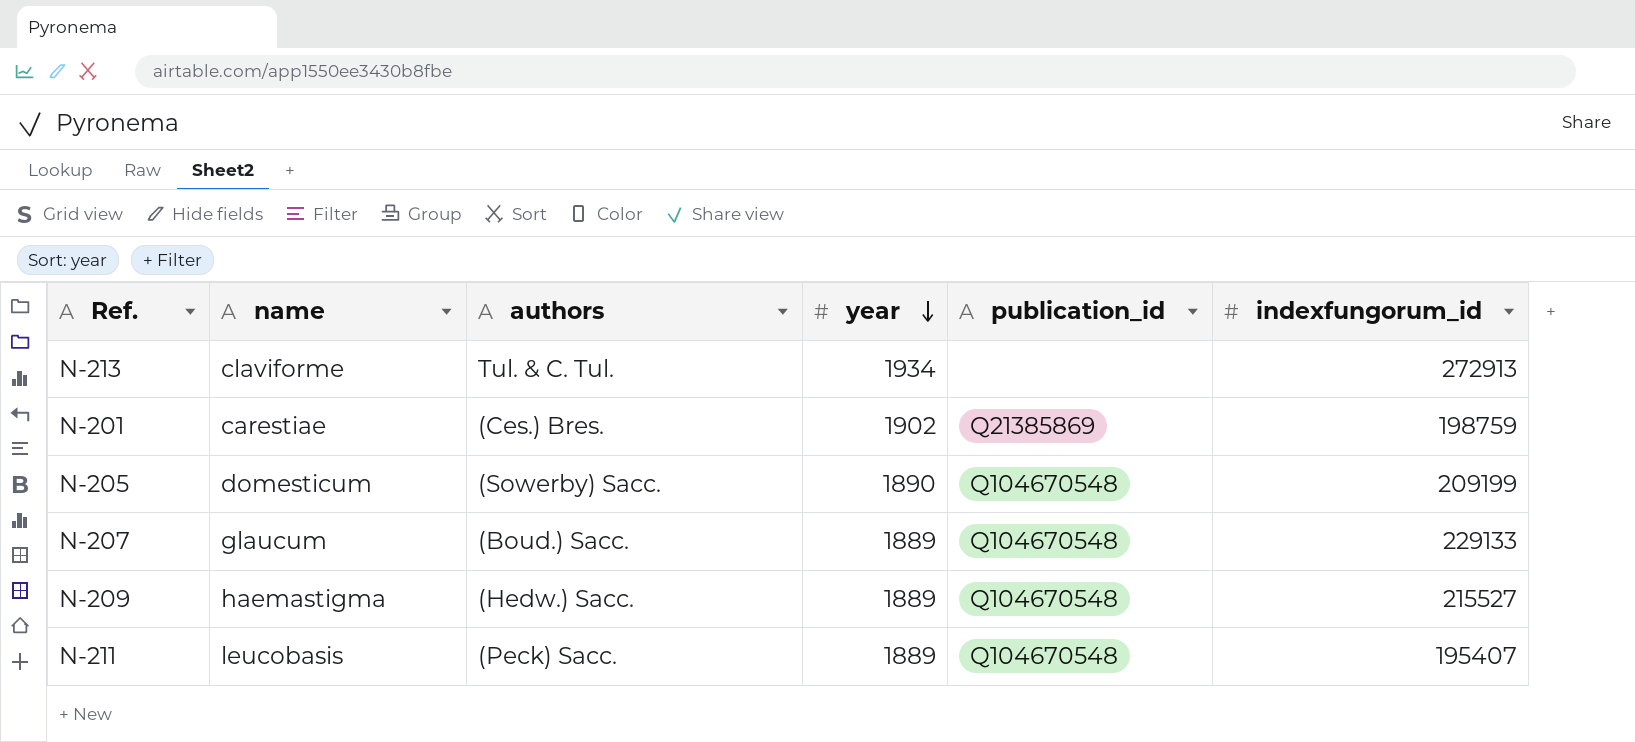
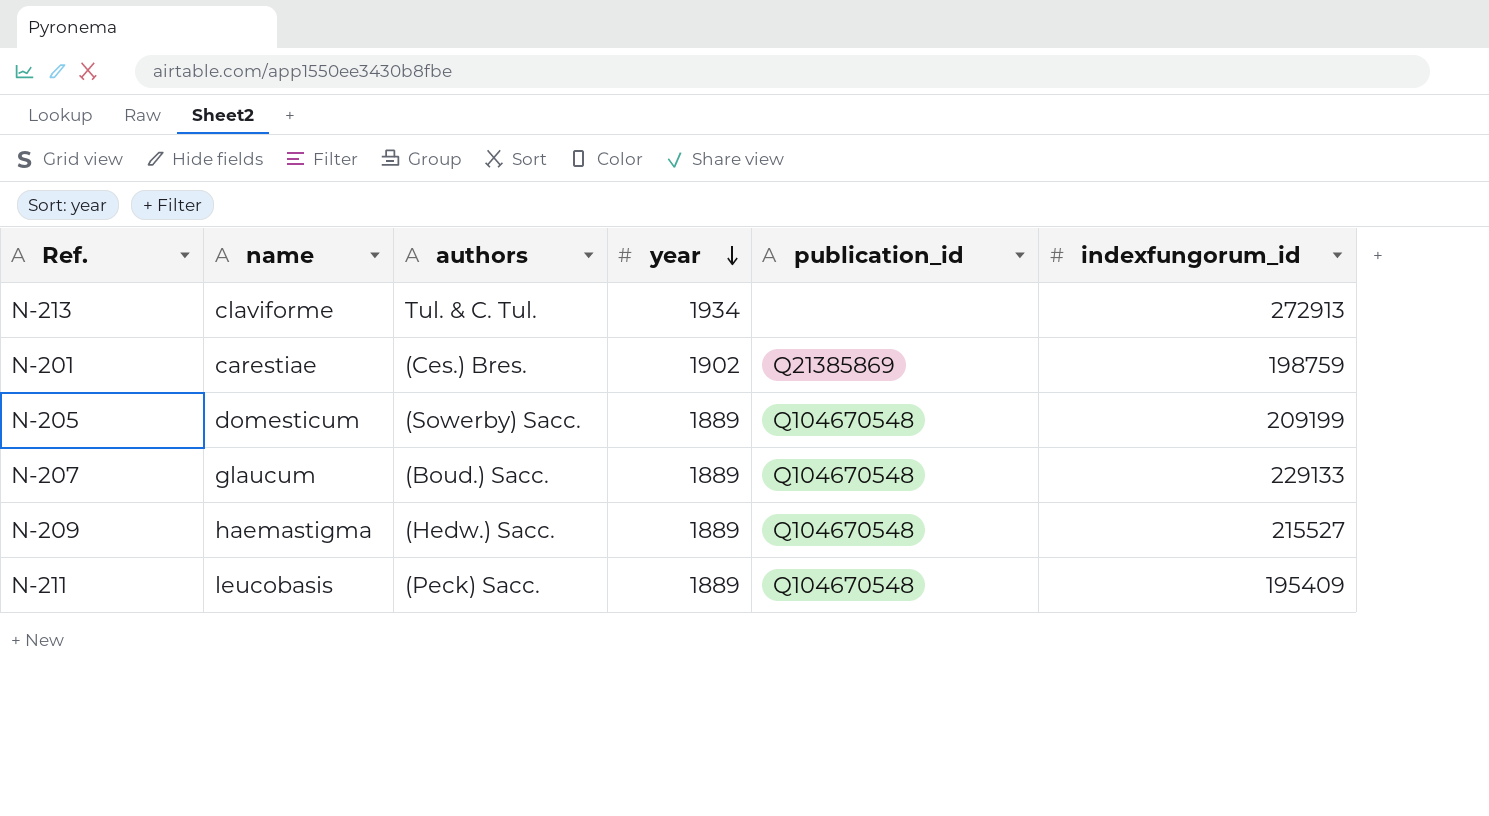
N-205 | year: 1890 -> 1889
N-211 | indexfungorum_id: 195407 -> 195409

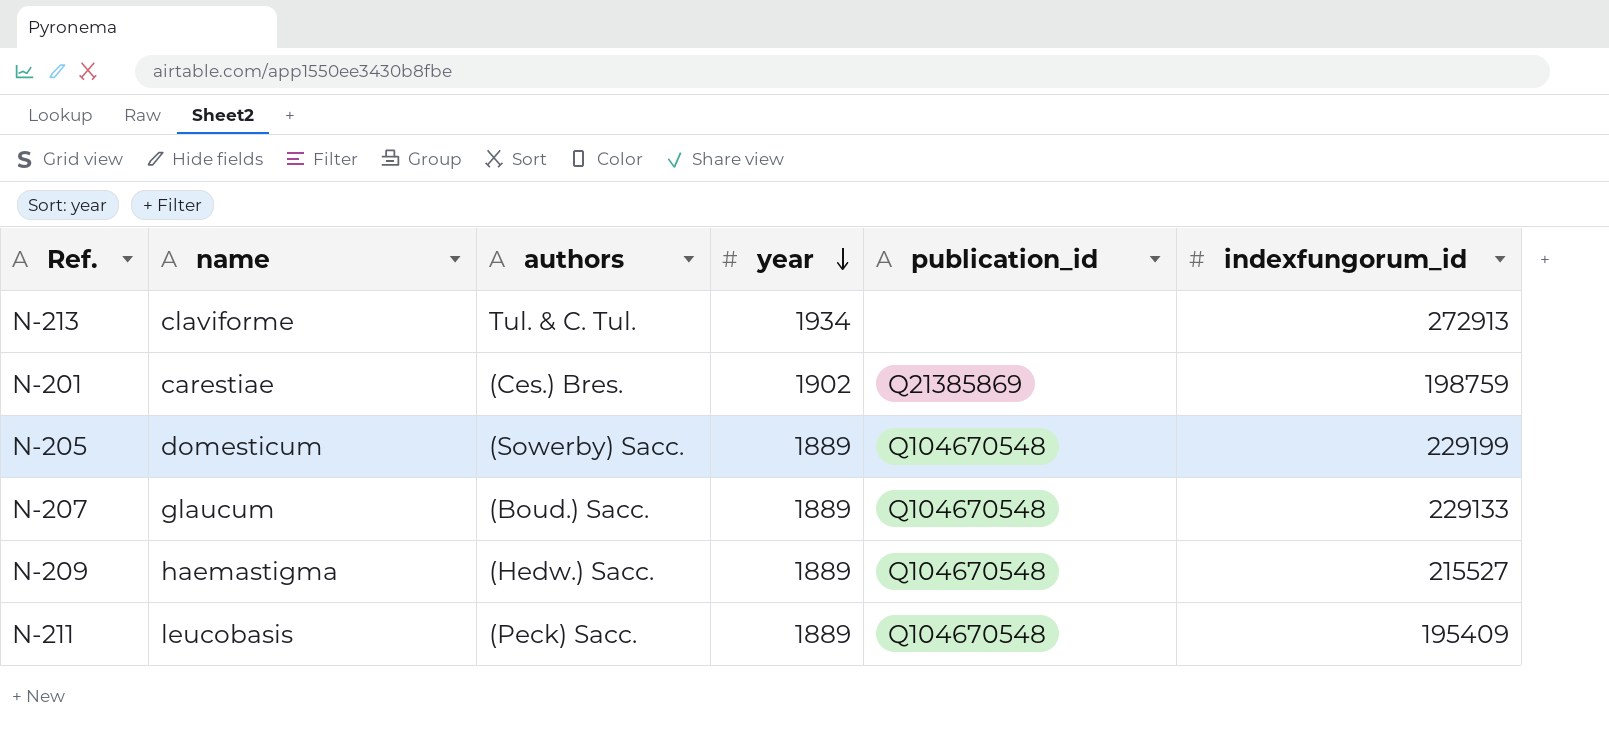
N-205 | indexfungorum_id: 209199 -> 229199

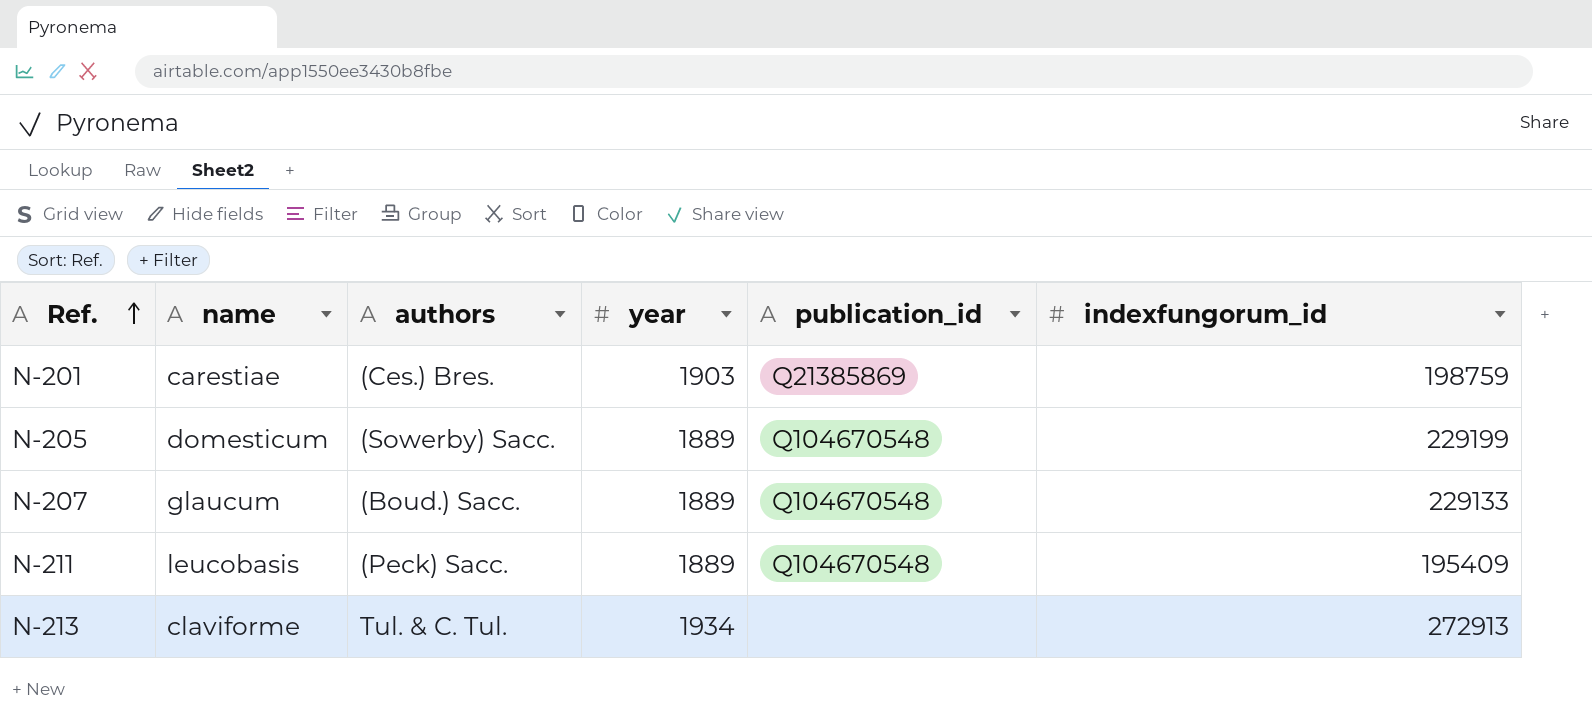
row order: year descending -> Ref. ascending
row N-209: haemastigma | (Hedw.) Sacc. | 1889 | Q104670548 | 215527 -> none
N-201 | year: 1902 -> 1903

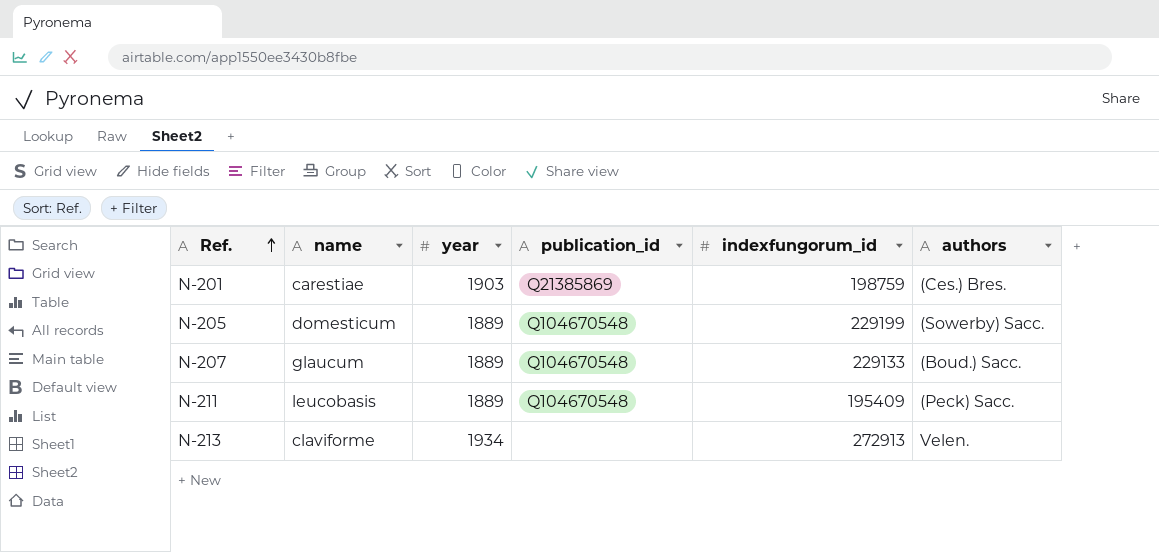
column authors | position: 3 -> 6
N-213 | authors: Tul. & C. Tul. -> Velen.

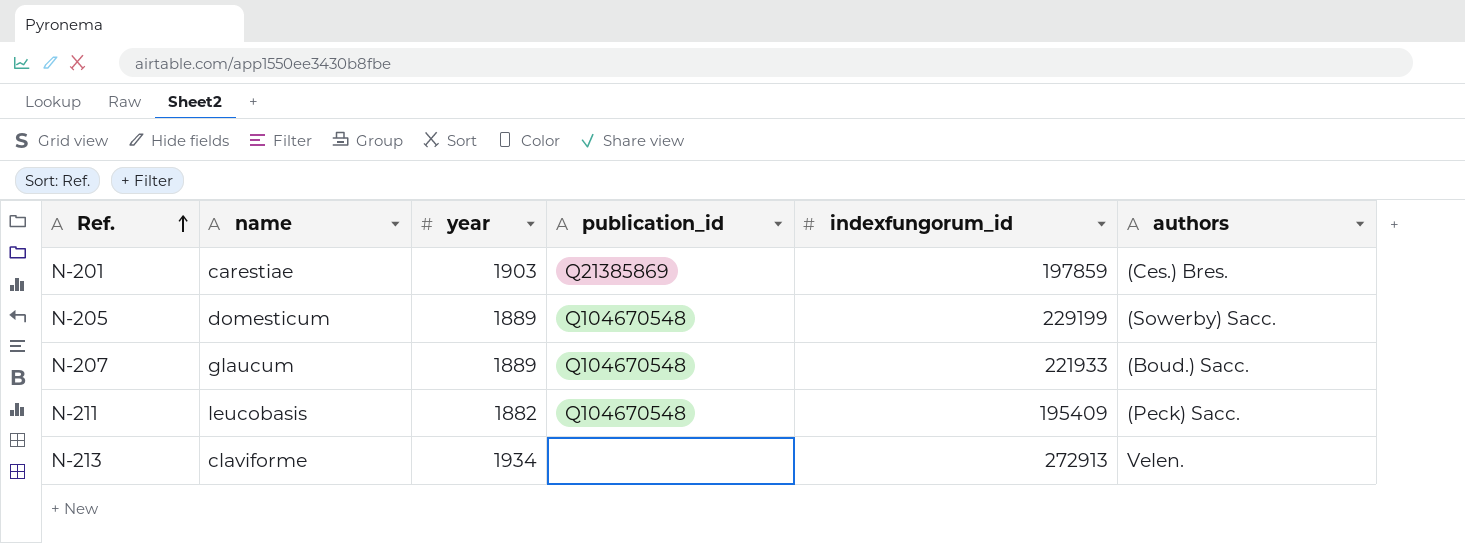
N-201 | indexfungorum_id: 198759 -> 197859
N-207 | indexfungorum_id: 229133 -> 221933
N-211 | year: 1889 -> 1882

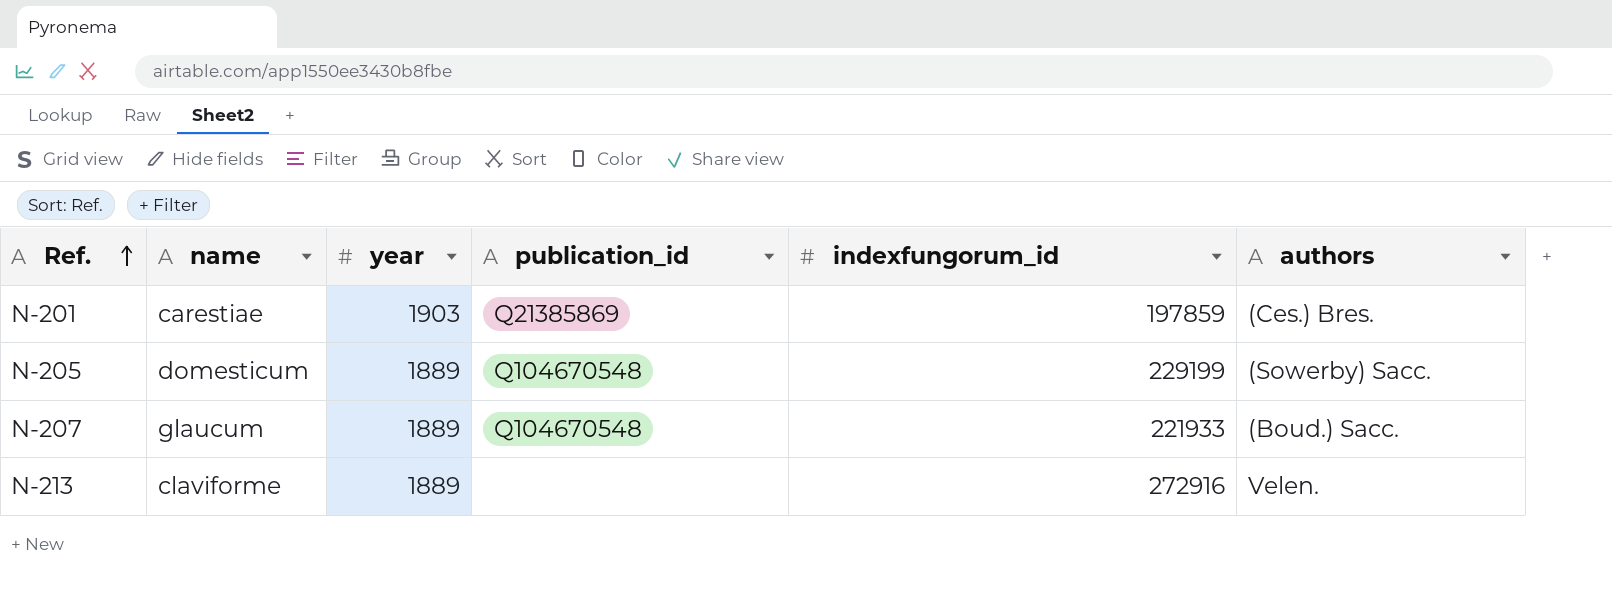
row N-211: leucobasis | 1882 | Q104670548 | 195409 | (Peck) Sacc. -> none
N-213 | year: 1934 -> 1889
N-213 | indexfungorum_id: 272913 -> 272916

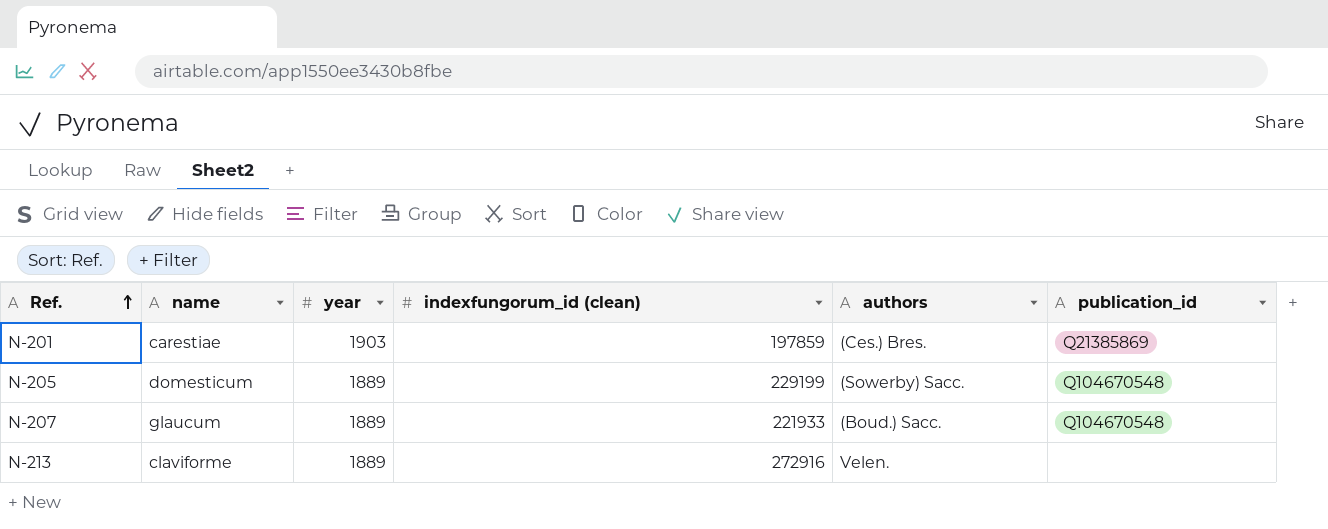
column name: indexfungorum_id -> indexfungorum_id (clean)
column publication_id | position: 4 -> 6

